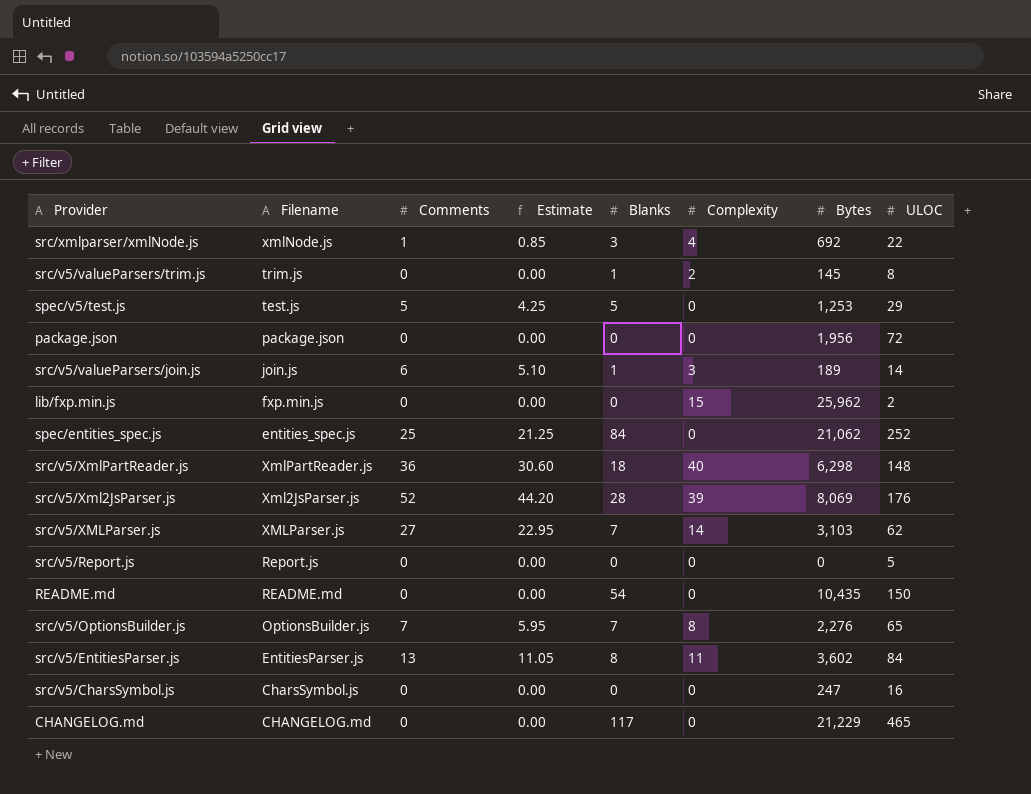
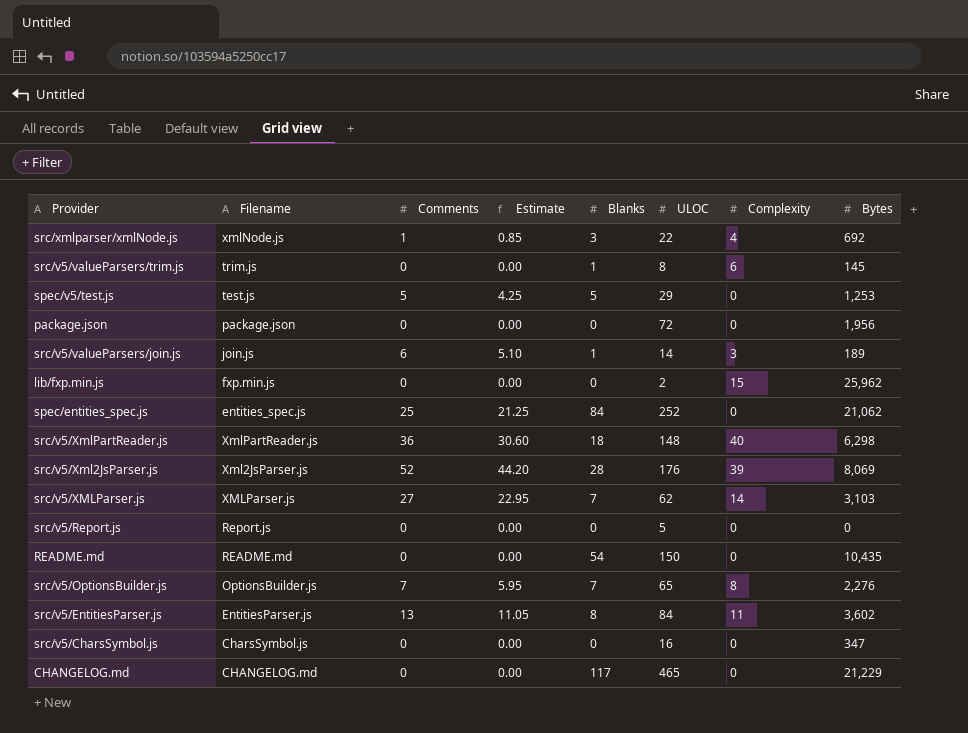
column ULOC | position: 8 -> 6
src/v5/valueParsers/trim.js | Complexity: 2 -> 6
src/v5/CharsSymbol.js | Bytes: 247 -> 347

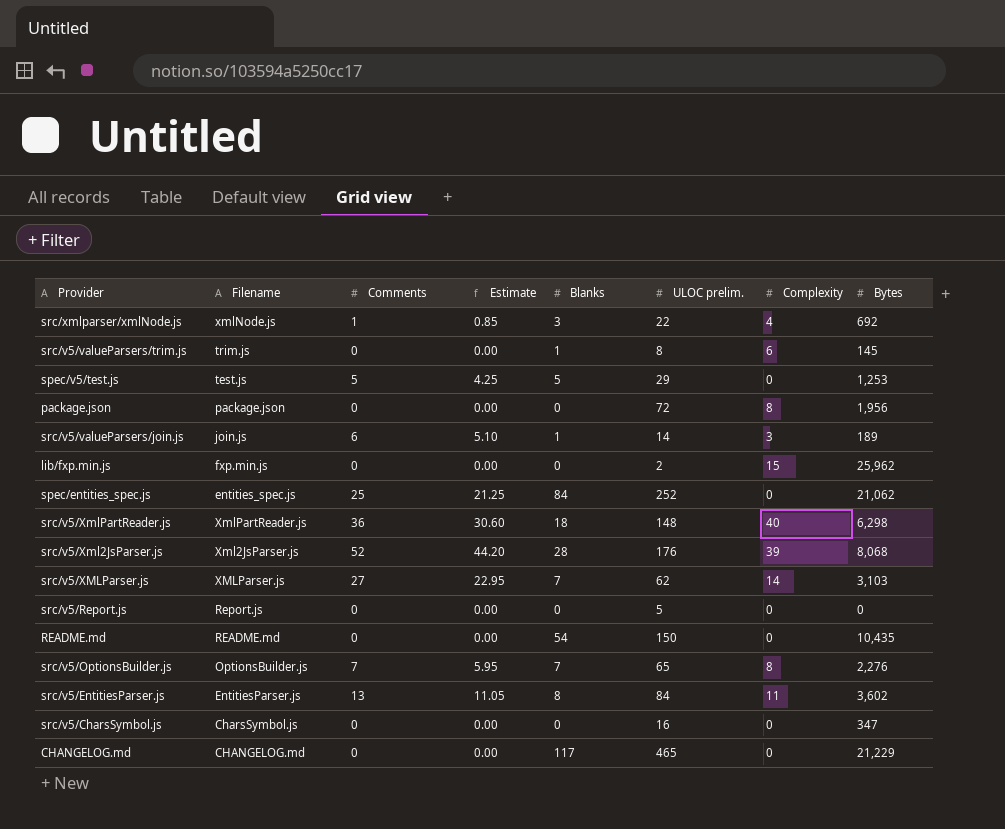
column name: ULOC -> ULOC prelim.
package.json | Complexity: 0 -> 8
src/v5/Xml2JsParser.js | Bytes: 8,069 -> 8,068

